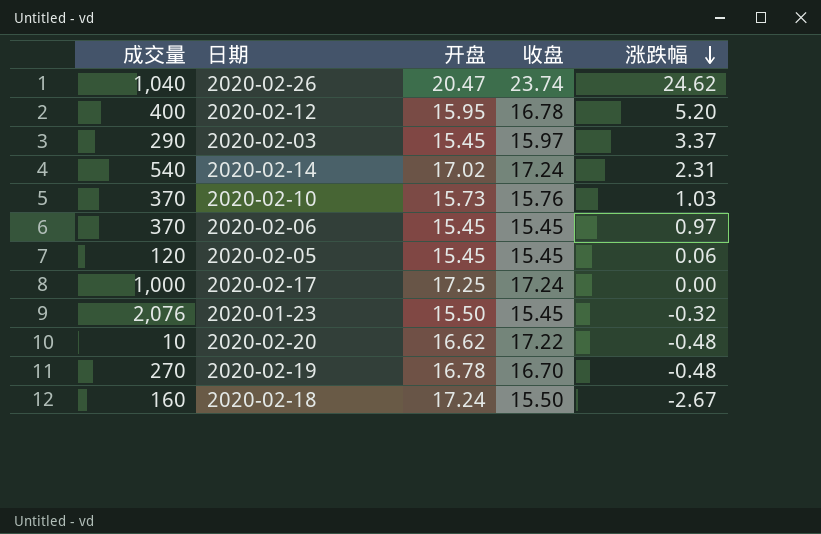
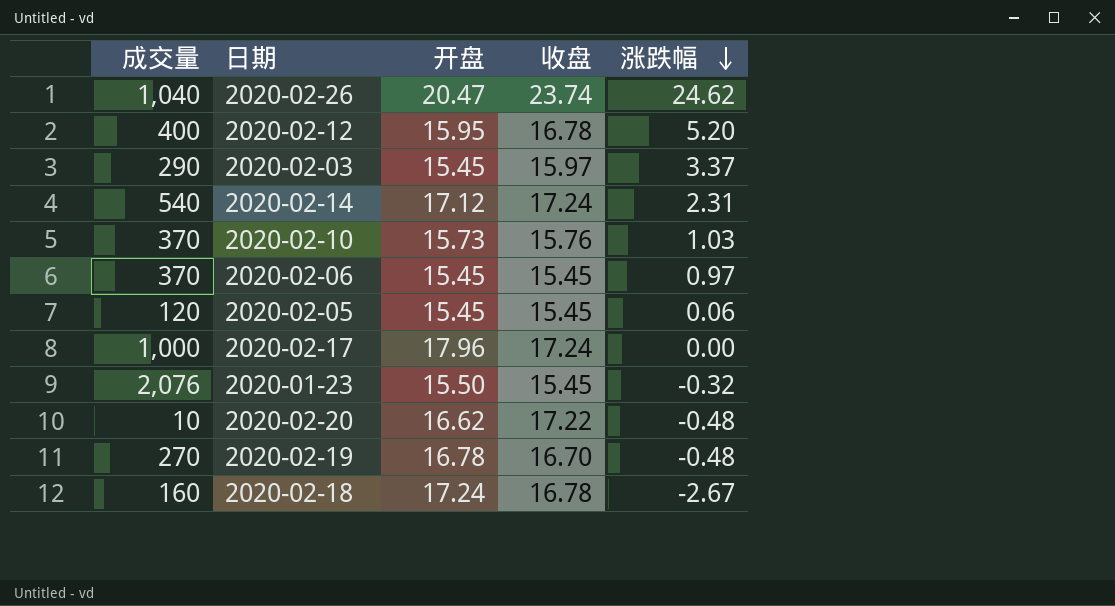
2020-02-14 | 开盘: 17.02 -> 17.12
2020-02-17 | 开盘: 17.25 -> 17.96
2020-02-18 | 收盘: 15.50 -> 16.78

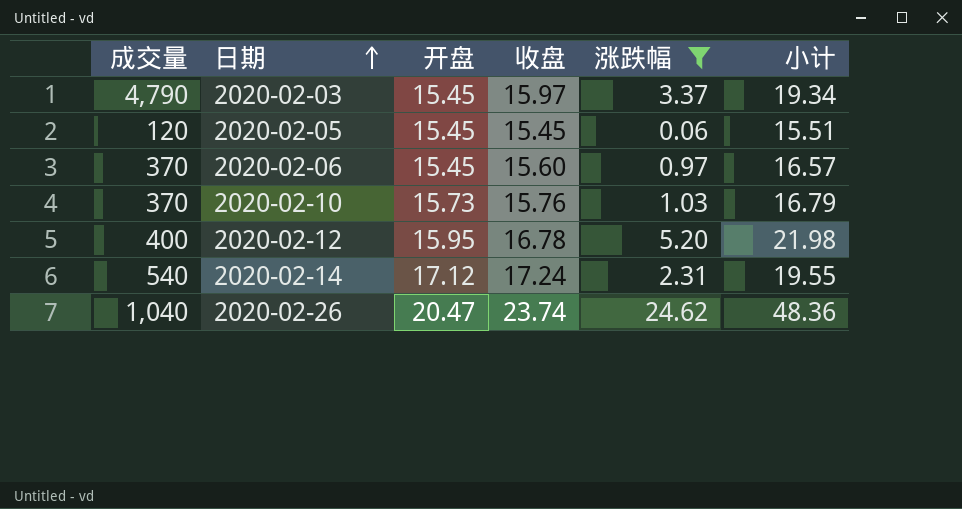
filter: none -> 涨跌幅 >= 0.06
row order: 涨跌幅 descending -> 日期 ascending
column 小计 | formula: none -> [收盘] + [涨跌幅]
2020-02-03 | 成交量: 290 -> 4,790
2020-02-06 | 收盘: 15.45 -> 15.60

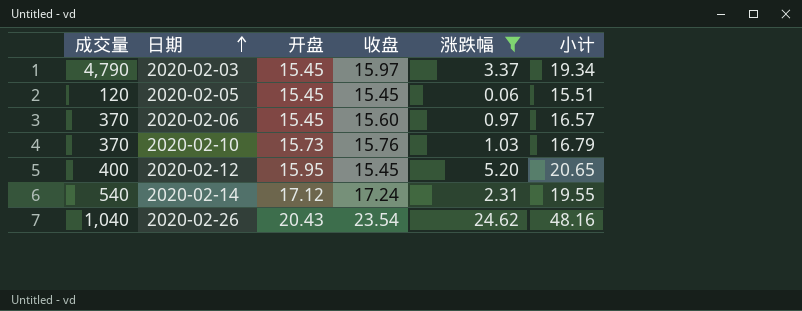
2020-02-12 | 收盘: 16.78 -> 15.45
2020-02-12 | 小计: 21.98 -> 20.65
2020-02-26 | 开盘: 20.47 -> 20.43
2020-02-26 | 收盘: 23.74 -> 23.54
2020-02-26 | 小计: 48.36 -> 48.16

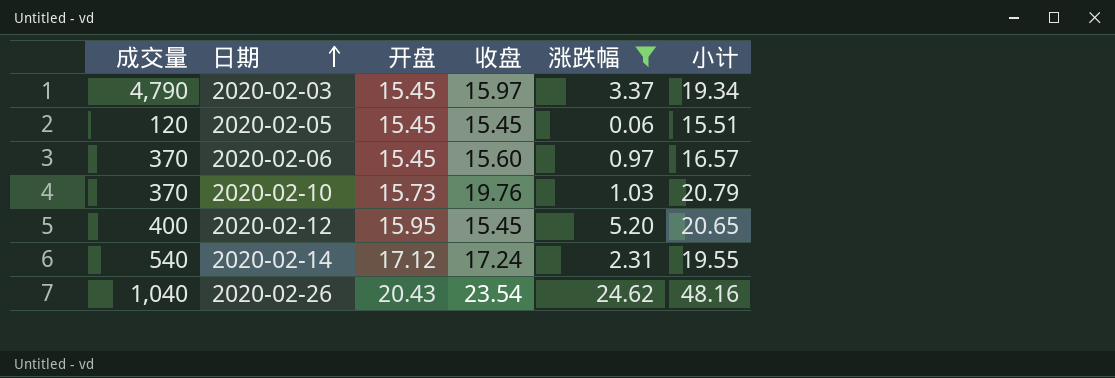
2020-02-10 | 收盘: 15.76 -> 19.76
2020-02-10 | 小计: 16.79 -> 20.79

